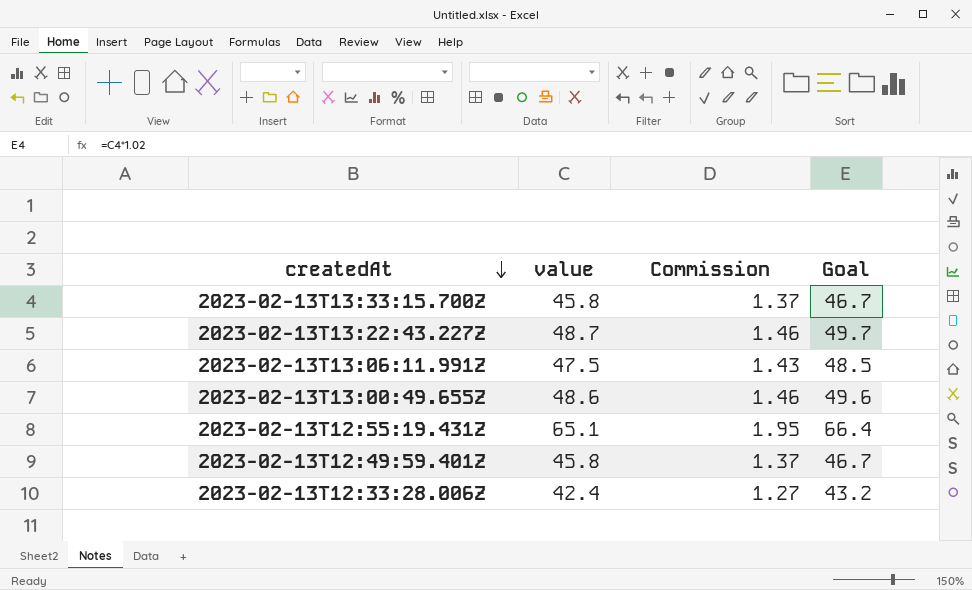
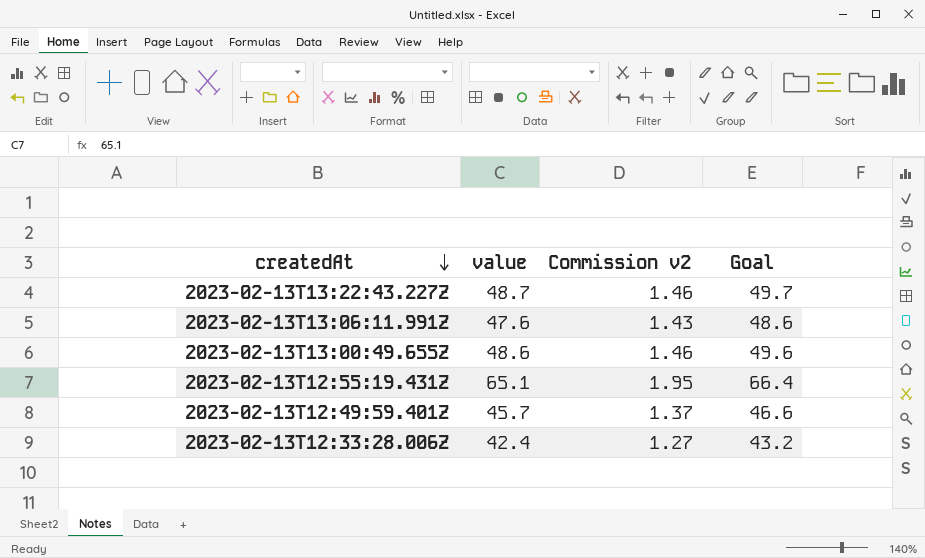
column name: Commission -> Commission v2
row 2023-02-13T13:33:15.700Z: 45.8 | 1.37 | 46.7 -> none
2023-02-13T13:06:11.991Z | value: 47.5 -> 47.6
2023-02-13T13:06:11.991Z | Goal: 48.5 -> 48.6
2023-02-13T12:49:59.401Z | value: 45.8 -> 45.7
2023-02-13T12:49:59.401Z | Goal: 46.7 -> 46.6

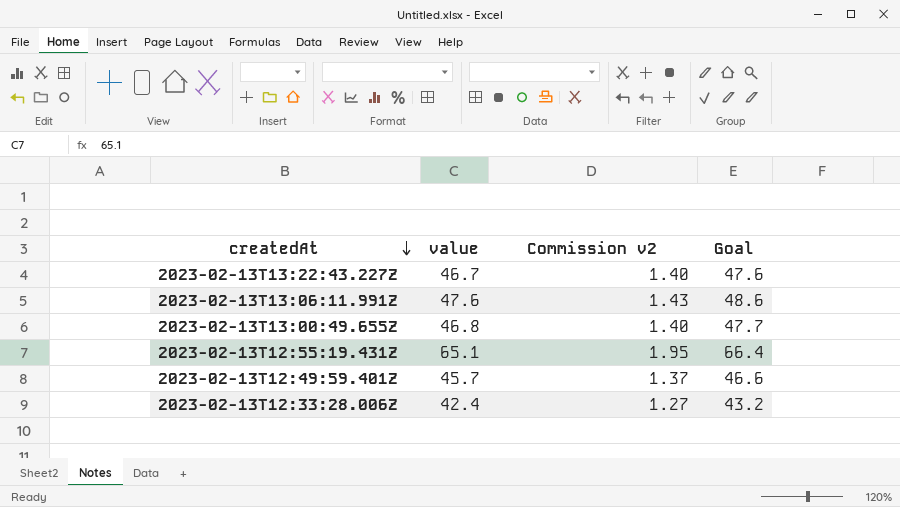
2023-02-13T13:22:43.227Z | value: 48.7 -> 46.7
2023-02-13T13:22:43.227Z | Commission v2: 1.46 -> 1.40
2023-02-13T13:22:43.227Z | Goal: 49.7 -> 47.6
2023-02-13T13:00:49.655Z | value: 48.6 -> 46.8
2023-02-13T13:00:49.655Z | Commission v2: 1.46 -> 1.40
2023-02-13T13:00:49.655Z | Goal: 49.6 -> 47.7

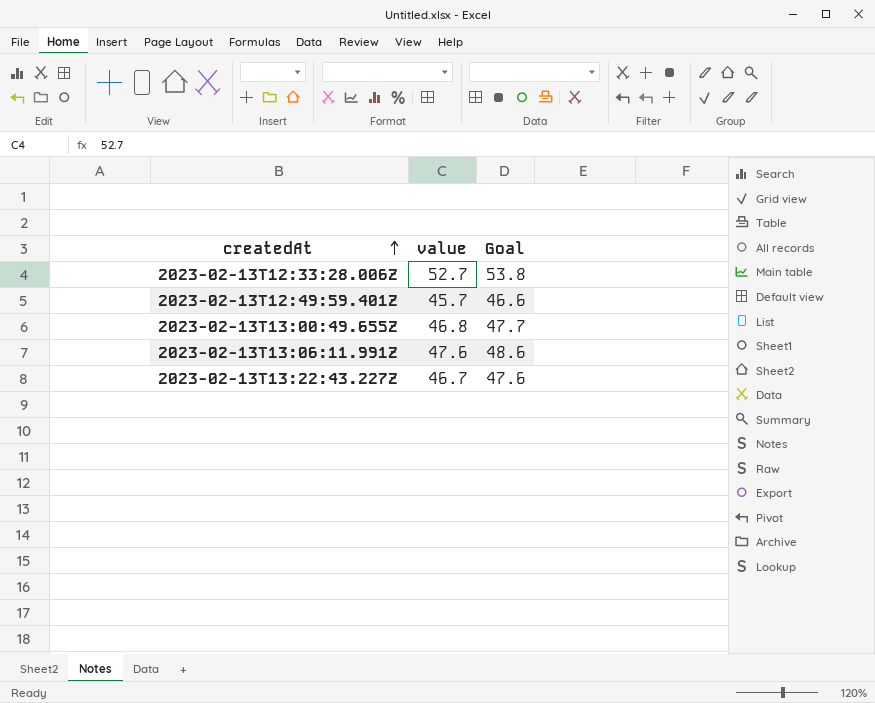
row order: createdAt descending -> createdAt ascending
column Commission v2 | formula: [value] * 0.03 -> none
row 2023-02-13T12:55:19.431Z: 65.1 | 1.95 | 66.4 -> none
2023-02-13T12:33:28.006Z | value: 42.4 -> 52.7
2023-02-13T12:33:28.006Z | Goal: 43.2 -> 53.8

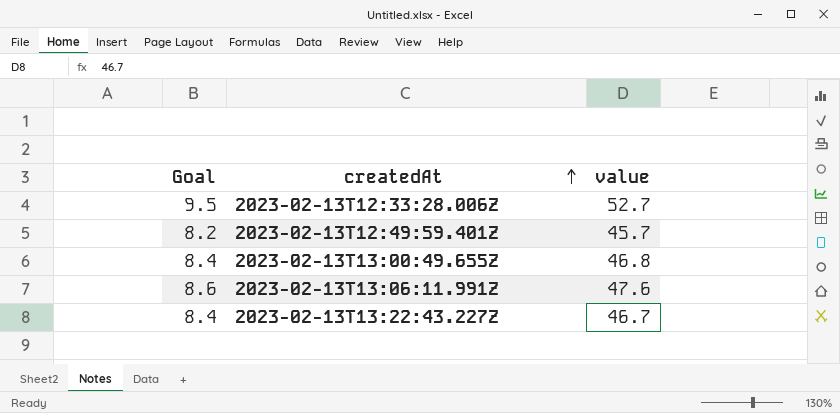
column Goal | formula: [value] * 1.02 -> [value] * 0.18
column Goal | position: 3 -> 1

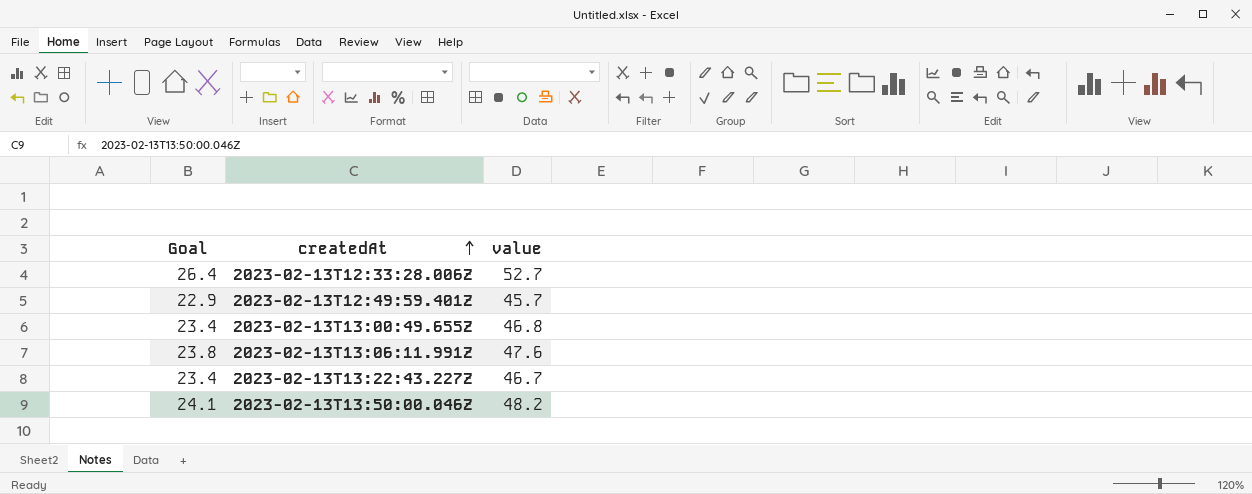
column Goal | formula: [value] * 0.18 -> [value] * 0.5
row 2023-02-13T13:50:00.046Z: none -> 24.1 | 48.2

